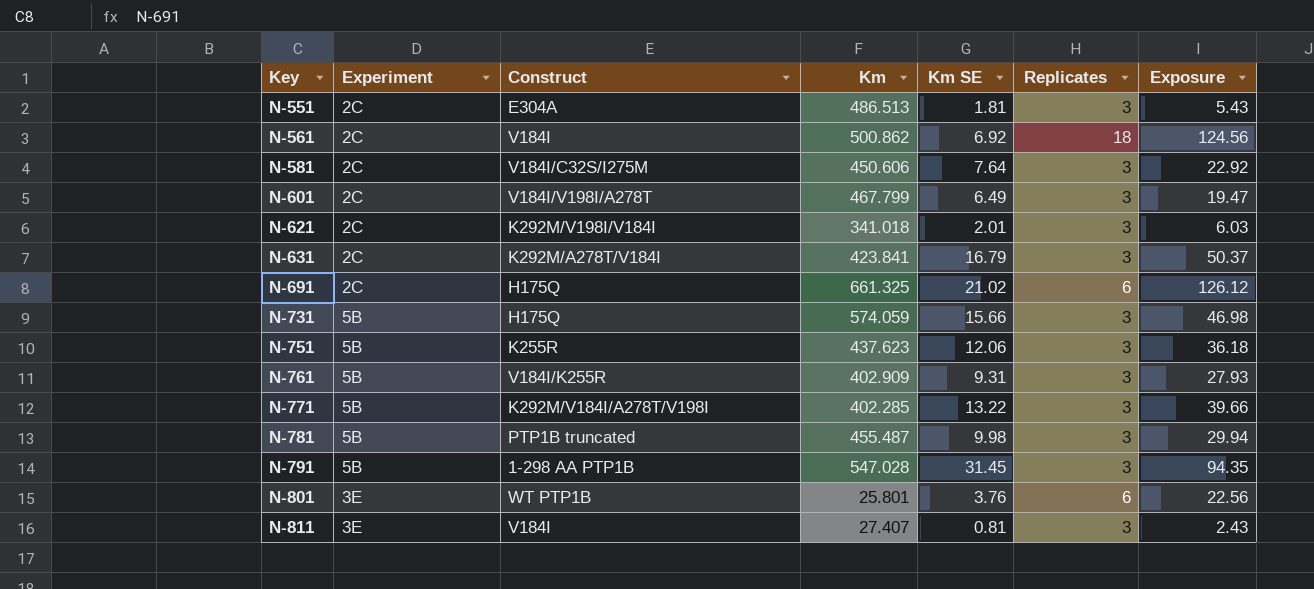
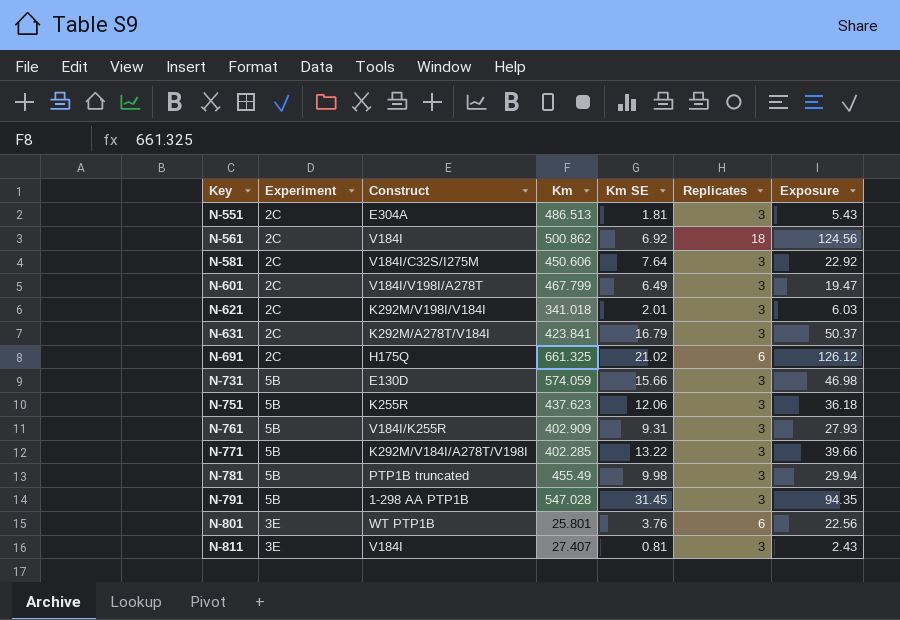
N-731 | Construct: H175Q -> E130D
N-781 | Km: 455.487 -> 455.49

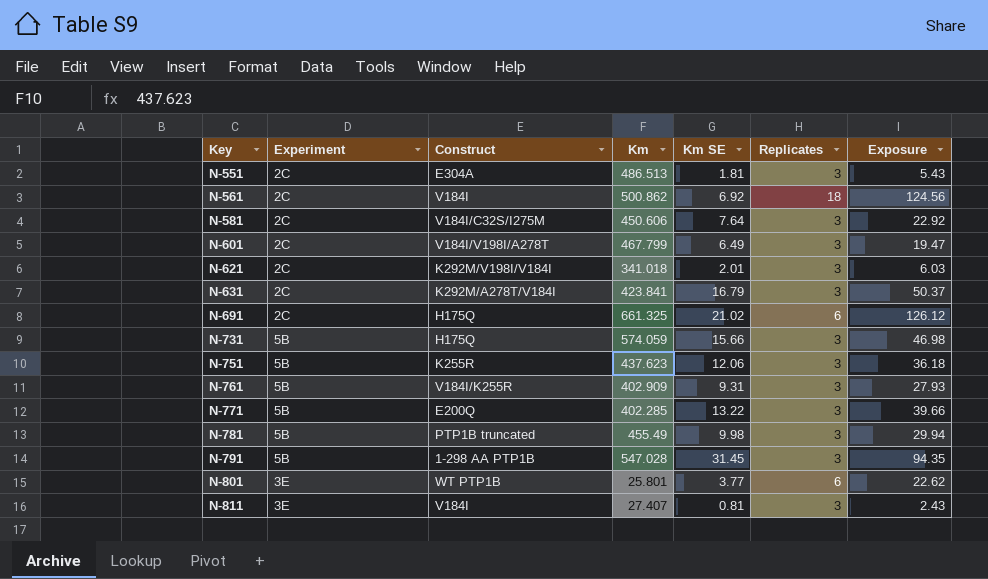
N-731 | Construct: E130D -> H175Q
N-771 | Construct: K292M/V184I/A278T/V198I -> E200Q
N-801 | Km SE: 3.76 -> 3.77
N-801 | Exposure: 22.56 -> 22.62

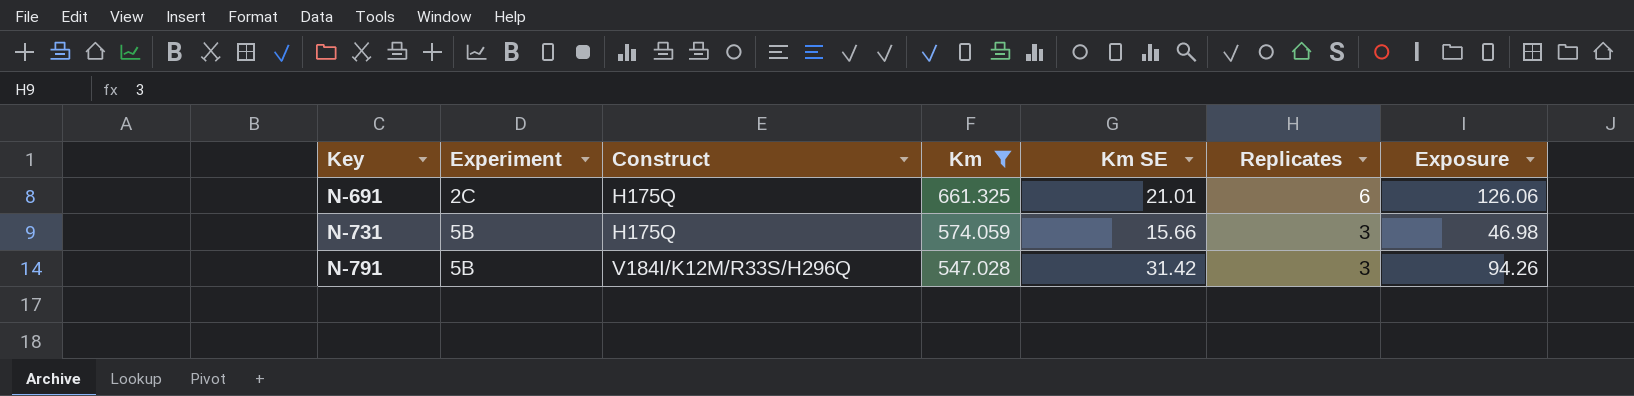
filter: none -> Km >= 547.028
N-691 | Km SE: 21.02 -> 21.01
N-691 | Exposure: 126.12 -> 126.06
N-791 | Construct: 1-298 AA PTP1B -> V184I/K12M/R33S/H296Q
N-791 | Km SE: 31.45 -> 31.42
N-791 | Exposure: 94.35 -> 94.26

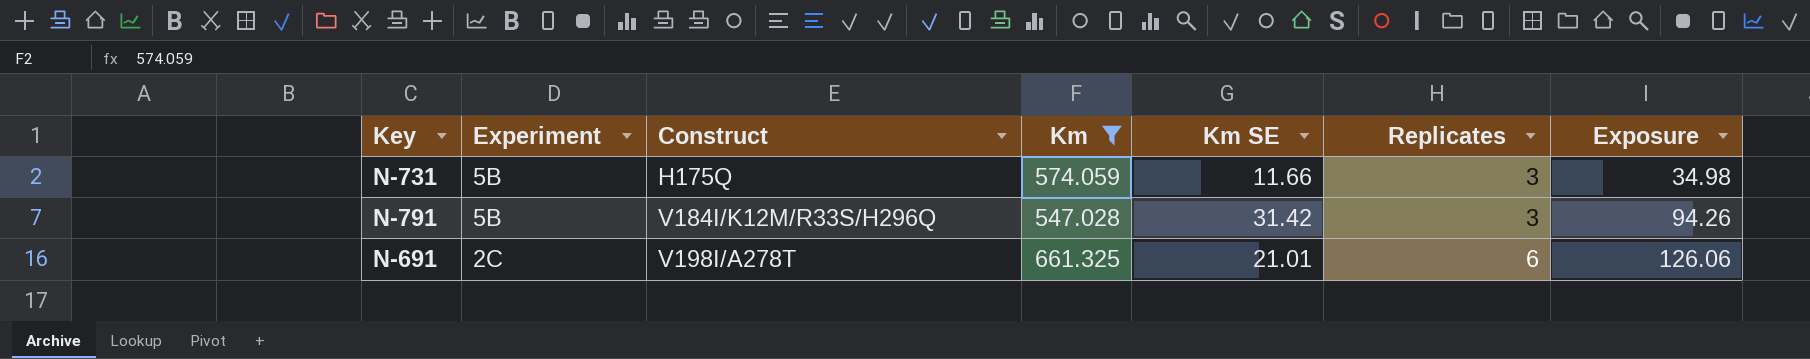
row order: Key ascending -> Experiment descending
N-731 | Km SE: 15.66 -> 11.66
N-731 | Exposure: 46.98 -> 34.98
N-691 | Construct: H175Q -> V198I/A278T

